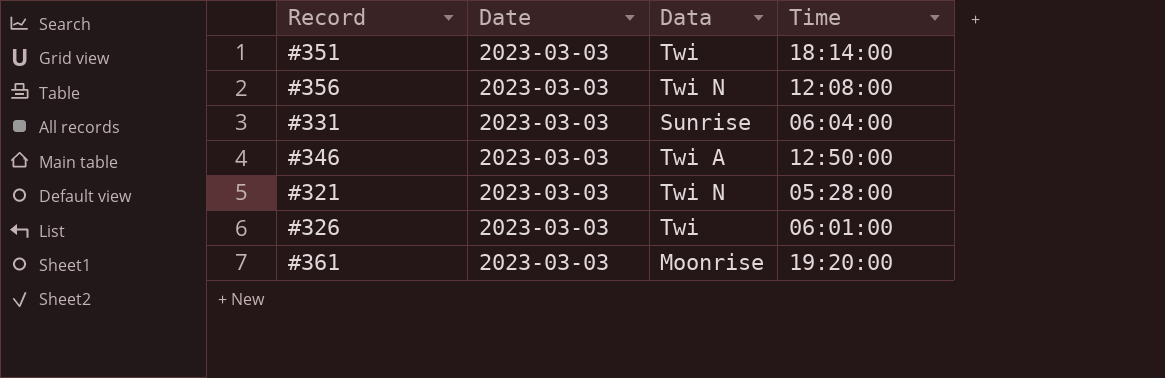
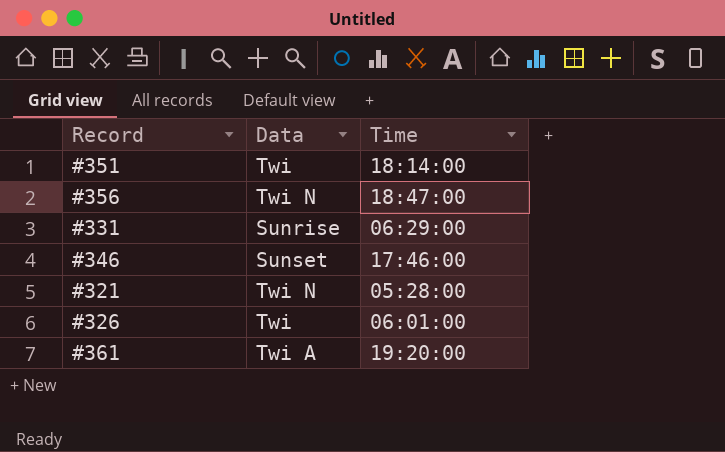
column Date | position: 2 -> none
#356 | Time: 12:08:00 -> 18:47:00
#331 | Time: 06:04:00 -> 06:29:00
#346 | Data: Twi A -> Sunset
#346 | Time: 12:50:00 -> 17:46:00
#361 | Data: Moonrise -> Twi A

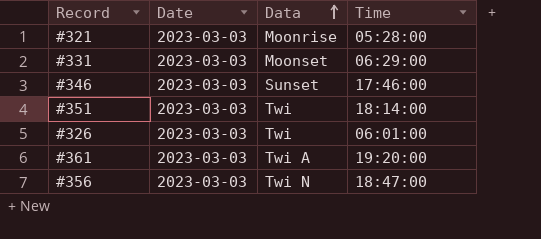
row order: none -> Data ascending
column Date | position: none -> 2
#321 | Data: Twi N -> Moonrise
#331 | Data: Sunrise -> Moonset

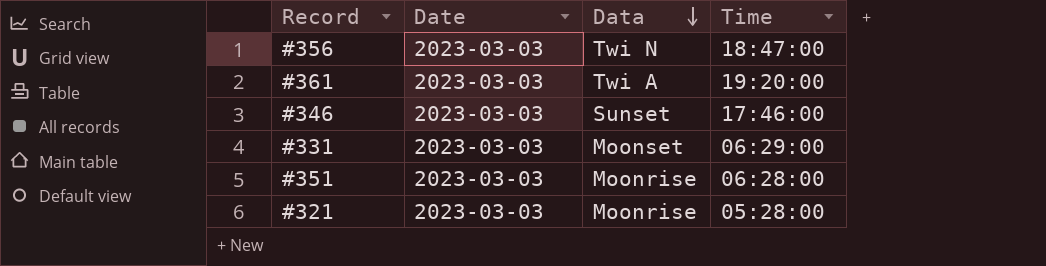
row order: Data ascending -> Data descending
row #326: 2023-03-03 | Twi | 06:01:00 -> none
#351 | Data: Twi -> Moonrise
#351 | Time: 18:14:00 -> 06:28:00

